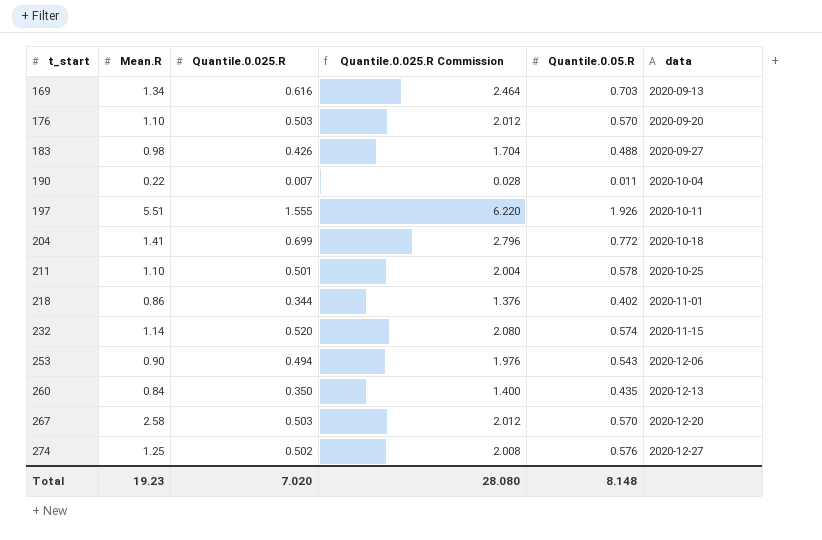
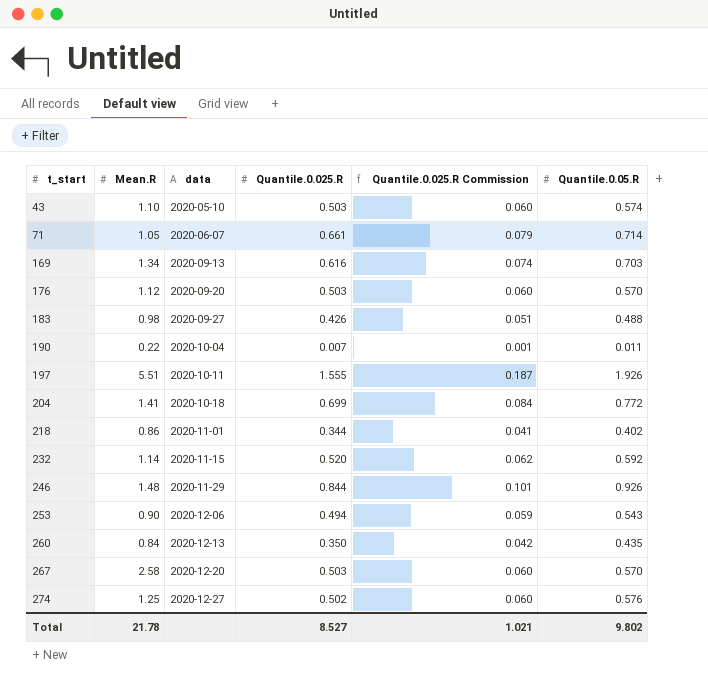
column data | position: 6 -> 3
column Quantile.0.025.R Commission | formula: [Quantile.0.025.R] * 4 -> [Quantile.0.025.R] * 0.12
row 211: 1.10 | 0.501 | 2.004 | 0.578 | 2020-10-25 -> none
row 43: none -> 1.10 | 2020-05-10 | 0.503 | 0.060 | 0.574
row 71: none -> 1.05 | 2020-06-07 | 0.661 | 0.079 | 0.714
176 | Mean.R: 1.10 -> 1.12
232 | Quantile.0.05.R: 0.574 -> 0.592
row 246: none -> 1.48 | 2020-11-29 | 0.844 | 0.101 | 0.926
Total | Mean.R: 19.23 -> 21.78
Total | Quantile.0.025.R: 7.020 -> 8.527
Total | Quantile.0.025.R Commission: 28.080 -> 1.021
Total | Quantile.0.05.R: 8.148 -> 9.802

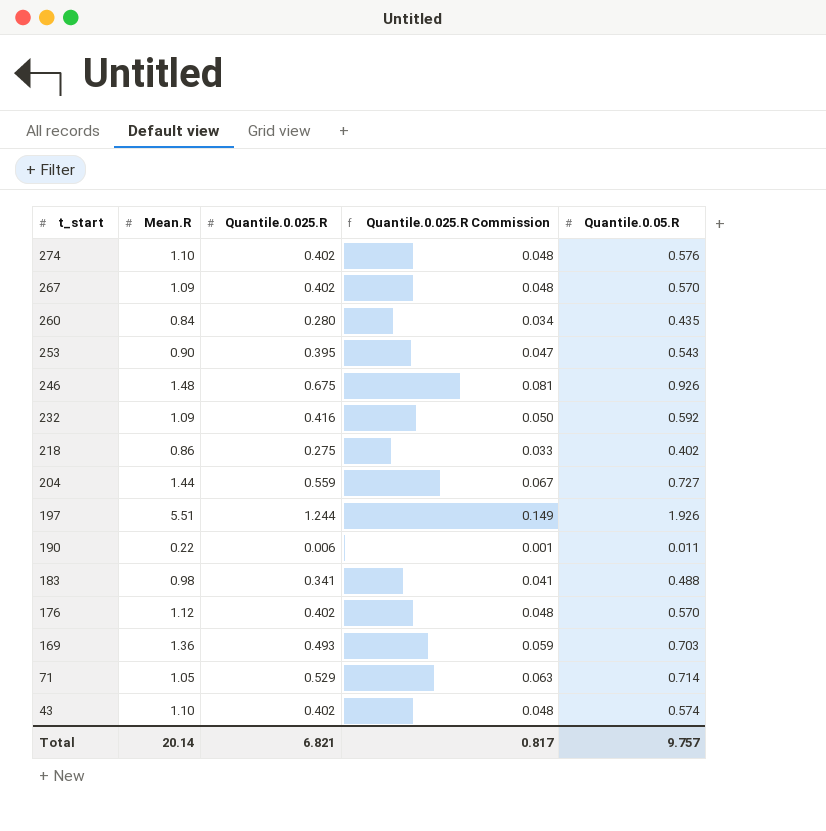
row order: t_start ascending -> t_start descending
column data | position: 3 -> none
274 | Mean.R: 1.25 -> 1.10
274 | Quantile.0.025.R: 0.502 -> 0.402
274 | Quantile.0.025.R Commission: 0.060 -> 0.048
267 | Mean.R: 2.58 -> 1.09
267 | Quantile.0.025.R: 0.503 -> 0.402
267 | Quantile.0.025.R Commission: 0.060 -> 0.048
260 | Quantile.0.025.R: 0.350 -> 0.280
260 | Quantile.0.025.R Commission: 0.042 -> 0.034
253 | Quantile.0.025.R: 0.494 -> 0.395
253 | Quantile.0.025.R Commission: 0.059 -> 0.047
246 | Quantile.0.025.R: 0.844 -> 0.675
246 | Quantile.0.025.R Commission: 0.101 -> 0.081
232 | Mean.R: 1.14 -> 1.09
232 | Quantile.0.025.R: 0.520 -> 0.416
232 | Quantile.0.025.R Commission: 0.062 -> 0.050
218 | Quantile.0.025.R: 0.344 -> 0.275
218 | Quantile.0.025.R Commission: 0.041 -> 0.033
204 | Mean.R: 1.41 -> 1.44
204 | Quantile.0.025.R: 0.699 -> 0.559
204 | Quantile.0.025.R Commission: 0.084 -> 0.067
204 | Quantile.0.05.R: 0.772 -> 0.727
197 | Quantile.0.025.R: 1.555 -> 1.244
197 | Quantile.0.025.R Commission: 0.187 -> 0.149
190 | Quantile.0.025.R: 0.007 -> 0.006
183 | Quantile.0.025.R: 0.426 -> 0.341
183 | Quantile.0.025.R Commission: 0.051 -> 0.041
176 | Quantile.0.025.R: 0.503 -> 0.402
176 | Quantile.0.025.R Commission: 0.060 -> 0.048
169 | Mean.R: 1.34 -> 1.36
169 | Quantile.0.025.R: 0.616 -> 0.493
169 | Quantile.0.025.R Commission: 0.074 -> 0.059
71 | Quantile.0.025.R: 0.661 -> 0.529
71 | Quantile.0.025.R Commission: 0.079 -> 0.063
43 | Quantile.0.025.R: 0.503 -> 0.402
43 | Quantile.0.025.R Commission: 0.060 -> 0.048
Total | Mean.R: 21.78 -> 20.14
Total | Quantile.0.025.R: 8.527 -> 6.821
Total | Quantile.0.025.R Commission: 1.021 -> 0.817
Total | Quantile.0.05.R: 9.802 -> 9.757

